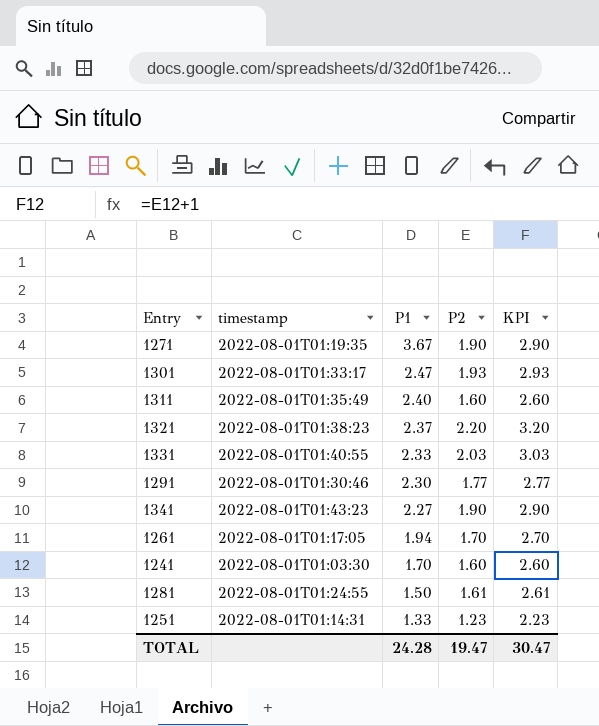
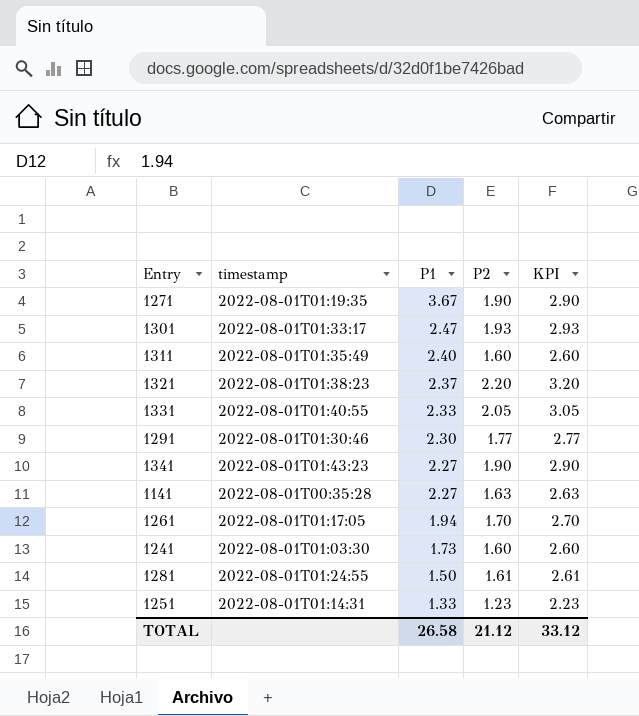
1331 | P2: 2.03 -> 2.05
1331 | KPI: 3.03 -> 3.05
row 1141: none -> 2022-08-01T00:35:28 | 2.27 | 1.63 | 2.63
1241 | P1: 1.70 -> 1.73
TOTAL | P1: 24.28 -> 26.58
TOTAL | P2: 19.47 -> 21.12
TOTAL | KPI: 30.47 -> 33.12

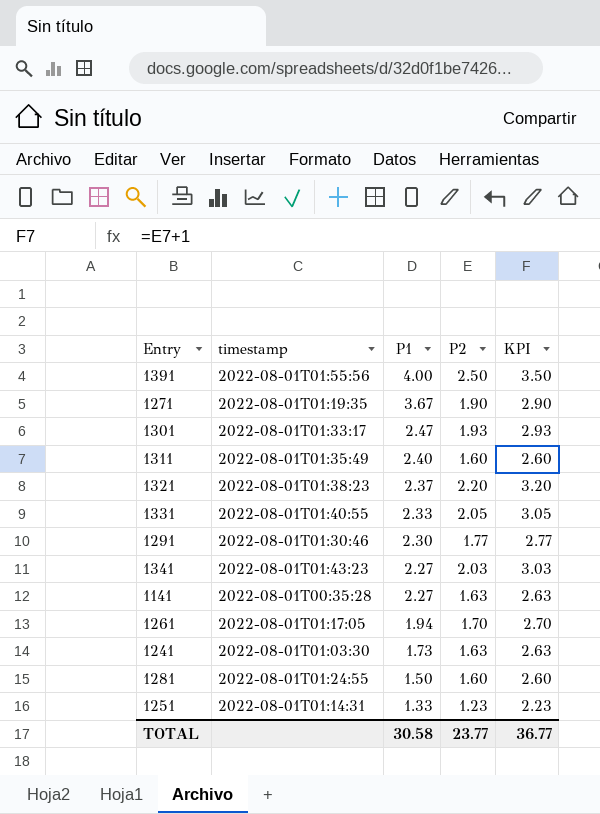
row 1391: none -> 2022-08-01T01:55:56 | 4.00 | 2.50 | 3.50
1341 | P2: 1.90 -> 2.03
1341 | KPI: 2.90 -> 3.03
1241 | P2: 1.60 -> 1.63
1241 | KPI: 2.60 -> 2.63
1281 | P2: 1.61 -> 1.60
1281 | KPI: 2.61 -> 2.60
TOTAL | P1: 26.58 -> 30.58
TOTAL | P2: 21.12 -> 23.77
TOTAL | KPI: 33.12 -> 36.77

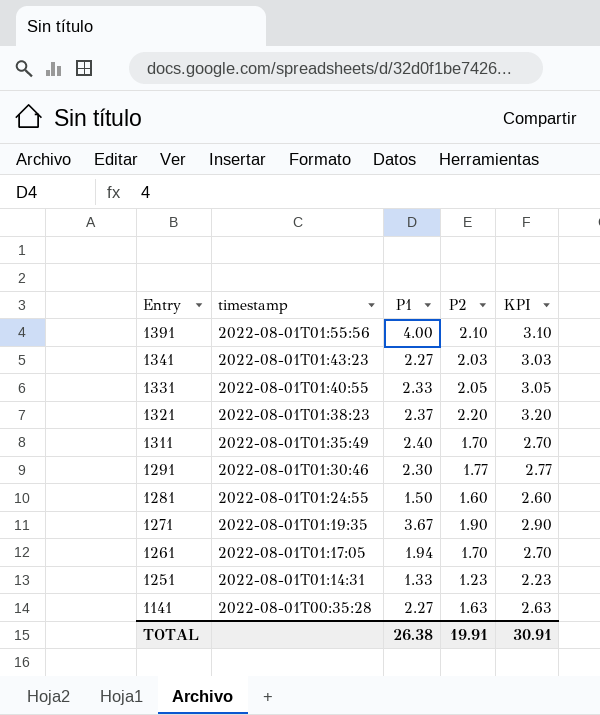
row order: P1 descending -> Entry descending
row 1301: 2022-08-01T01:33:17 | 2.47 | 1.93 | 2.93 -> none
row 1241: 2022-08-01T01:03:30 | 1.73 | 1.63 | 2.63 -> none
1391 | P2: 2.50 -> 2.10
1391 | KPI: 3.50 -> 3.10
1311 | P2: 1.60 -> 1.70
1311 | KPI: 2.60 -> 2.70
TOTAL | P1: 30.58 -> 26.38
TOTAL | P2: 23.77 -> 19.91
TOTAL | KPI: 36.77 -> 30.91

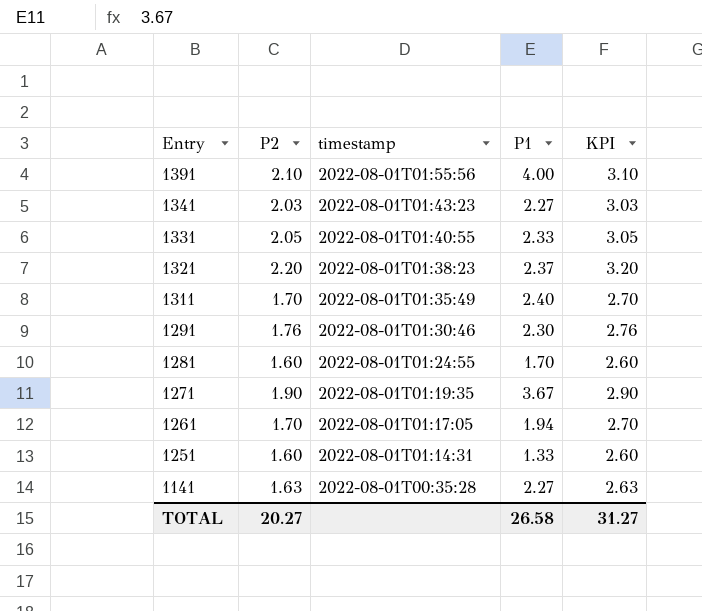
column P2 | position: 4 -> 2
1291 | P2: 1.77 -> 1.76
1291 | KPI: 2.77 -> 2.76
1281 | P1: 1.50 -> 1.70
1251 | P2: 1.23 -> 1.60
1251 | KPI: 2.23 -> 2.60
TOTAL | P2: 19.91 -> 20.27
TOTAL | P1: 26.38 -> 26.58
TOTAL | KPI: 30.91 -> 31.27

